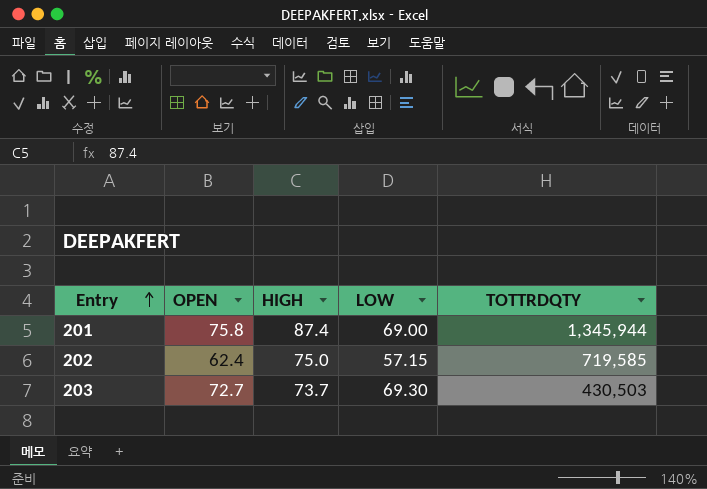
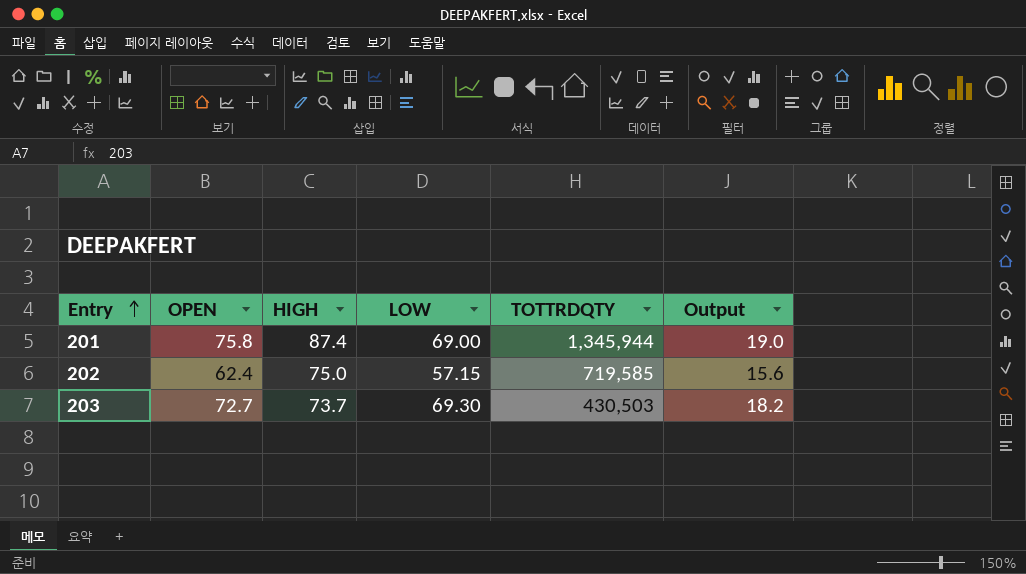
column Output | formula: none -> [OPEN] * 0.25

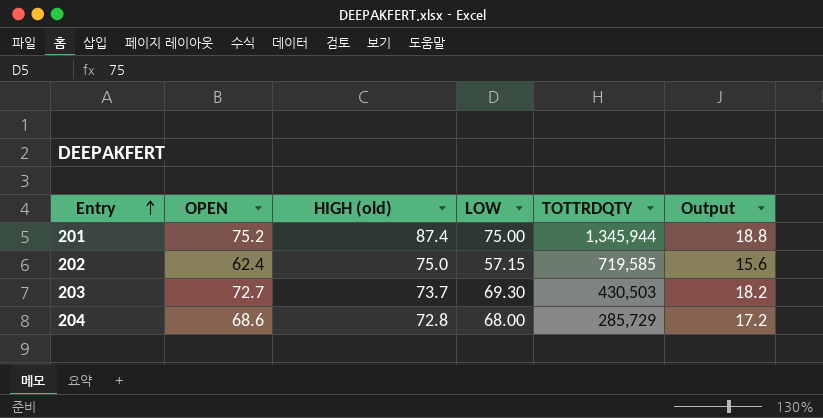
column name: HIGH -> HIGH (old)
201 | OPEN: 75.8 -> 75.2
201 | LOW: 69.00 -> 75.00
201 | Output: 19.0 -> 18.8
row 204: none -> 68.6 | 72.8 | 68.00 | 285,729 | 17.2

